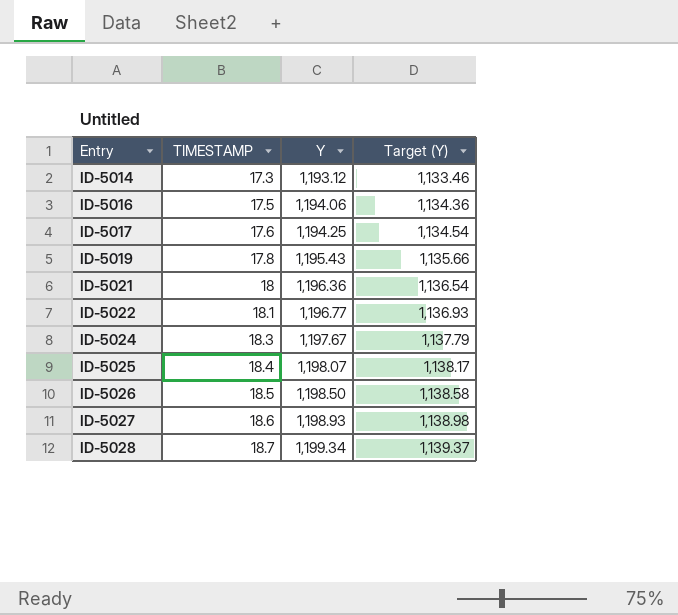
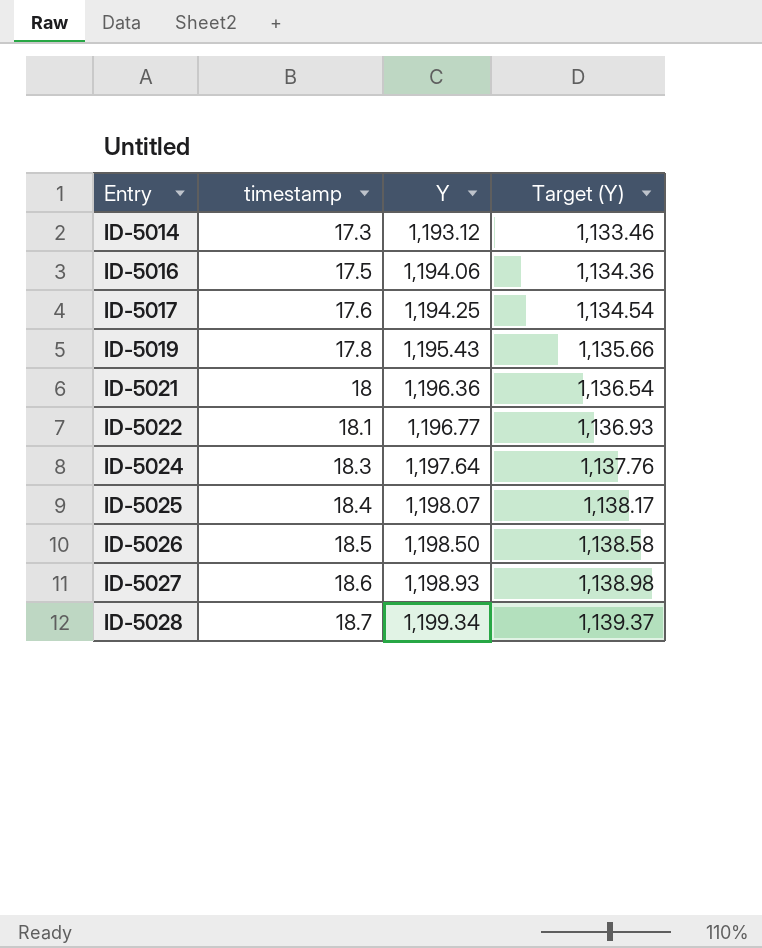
column name: TIMESTAMP -> timestamp
ID-5024 | Y: 1,197.67 -> 1,197.64
ID-5024 | Target (Y): 1,137.79 -> 1,137.76

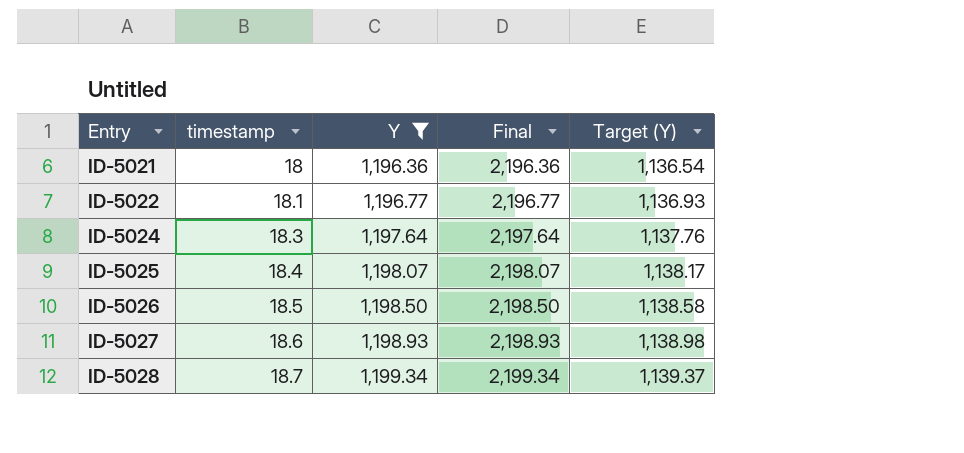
filter: none -> Y >= 1,196.36
column Final | formula: none -> [Y] + 1000

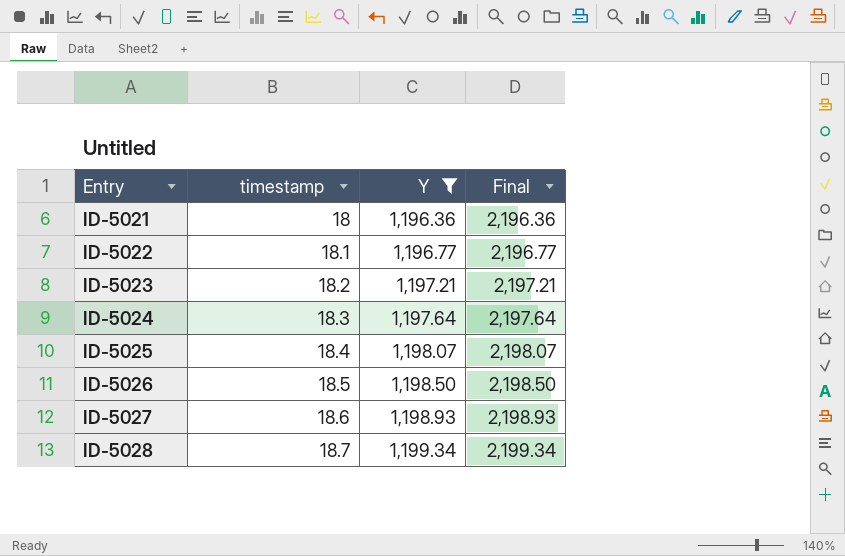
column Target (Y) | formula: [Y] * 0.95 -> none
row ID-5023: none -> 18.2 | 1,197.21 | 2,197.21

